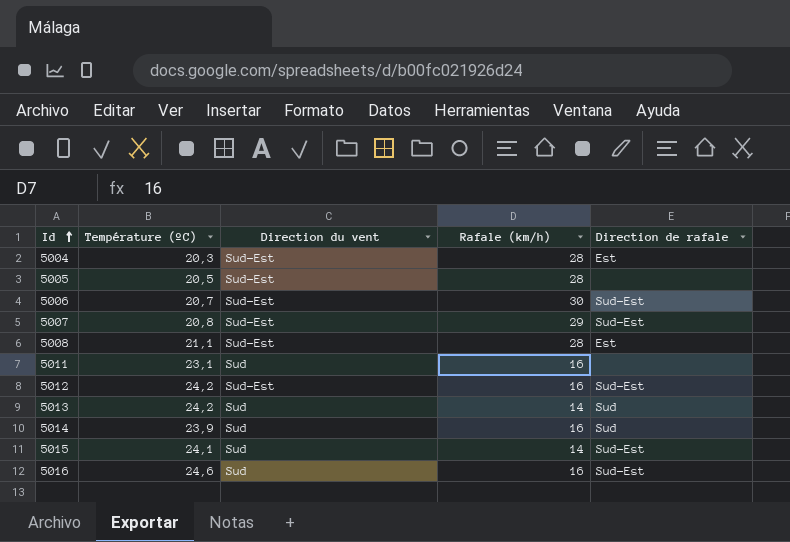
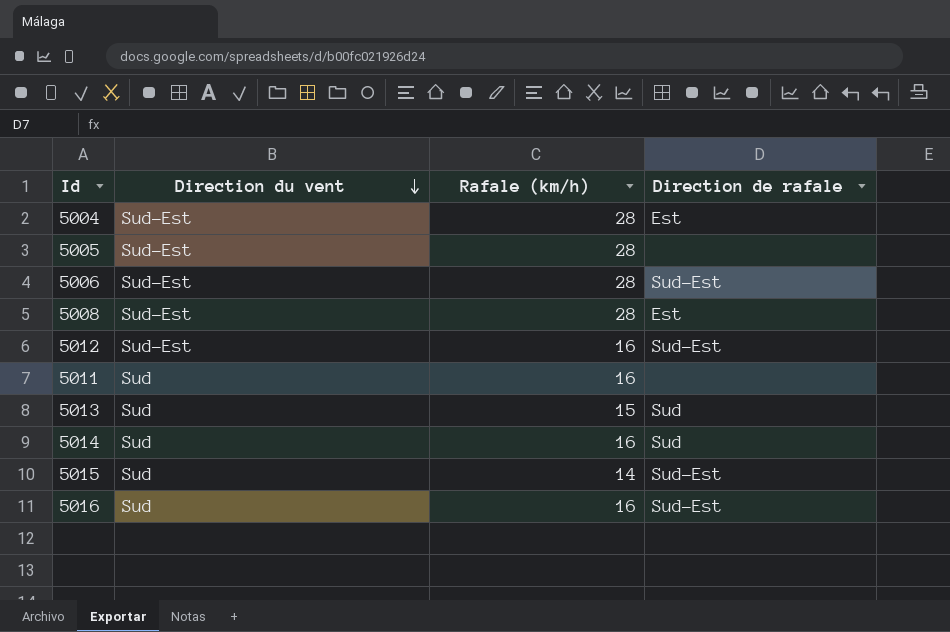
row order: Id ascending -> Direction du vent descending
column Température (ºC) | position: 2 -> none
row 5007: 20,8 | Sud-Est | 29 | Sud-Est -> none
5006 | Rafale (km/h): 30 -> 28
5013 | Rafale (km/h): 14 -> 15

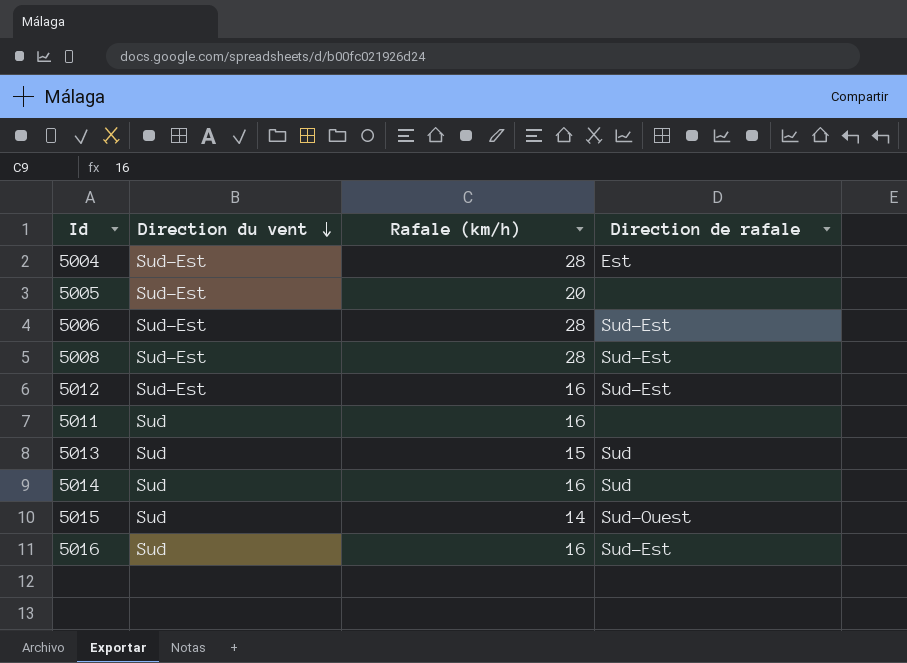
5005 | Rafale (km/h): 28 -> 20
5008 | Direction de rafale: Est -> Sud-Est
5015 | Direction de rafale: Sud-Est -> Sud-Ouest

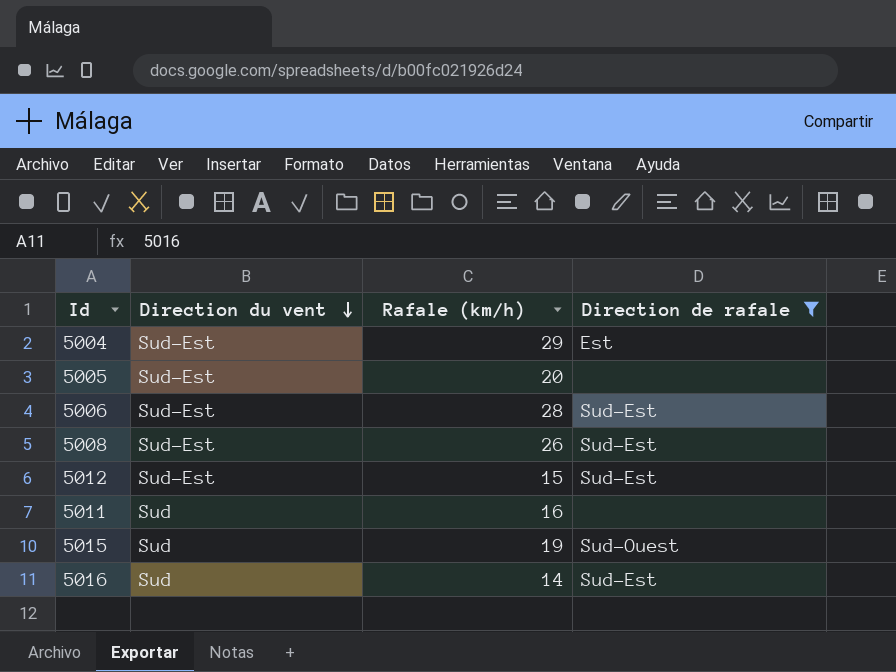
filter: none -> Direction de rafale != Sud
5004 | Rafale (km/h): 28 -> 29
5008 | Rafale (km/h): 28 -> 26
5012 | Rafale (km/h): 16 -> 15
5015 | Rafale (km/h): 14 -> 19
5016 | Rafale (km/h): 16 -> 14

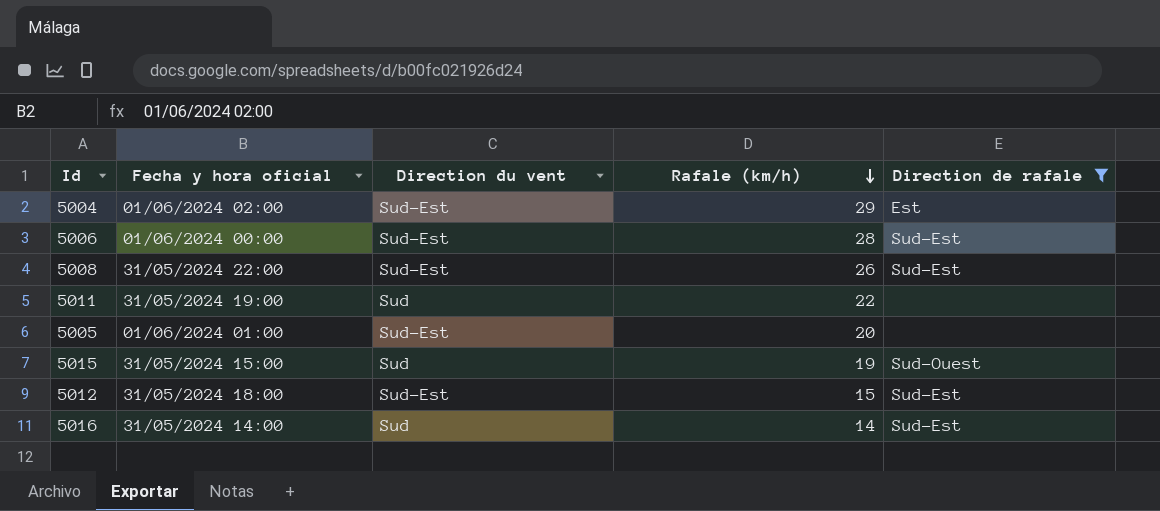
row order: Direction du vent descending -> Rafale (km/h) descending
column Fecha y hora oficial | position: none -> 2
5011 | Rafale (km/h): 16 -> 22

